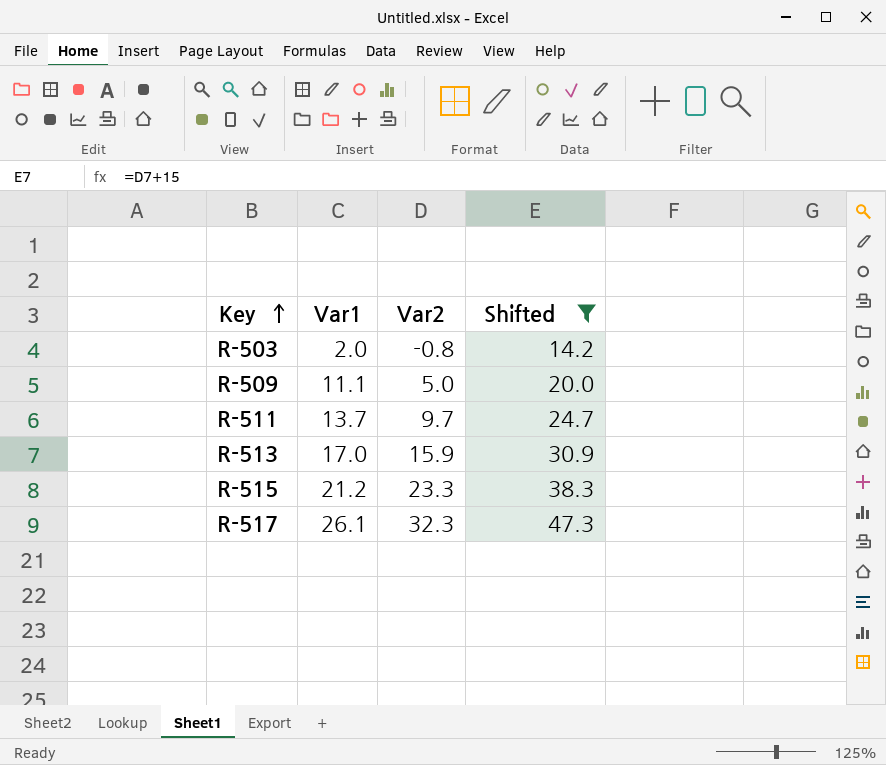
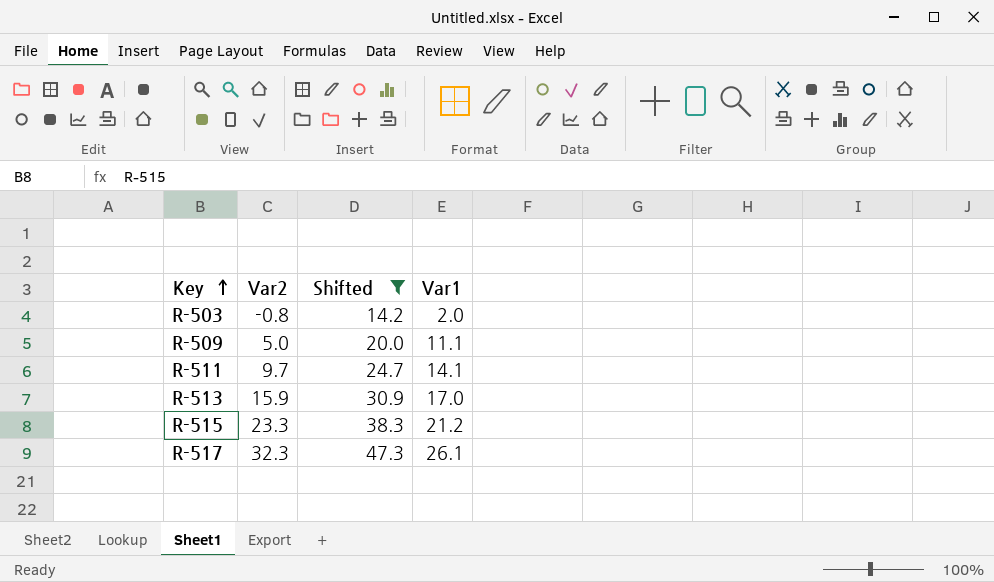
column Var1 | position: 2 -> 4
R-511 | Var1: 13.7 -> 14.1

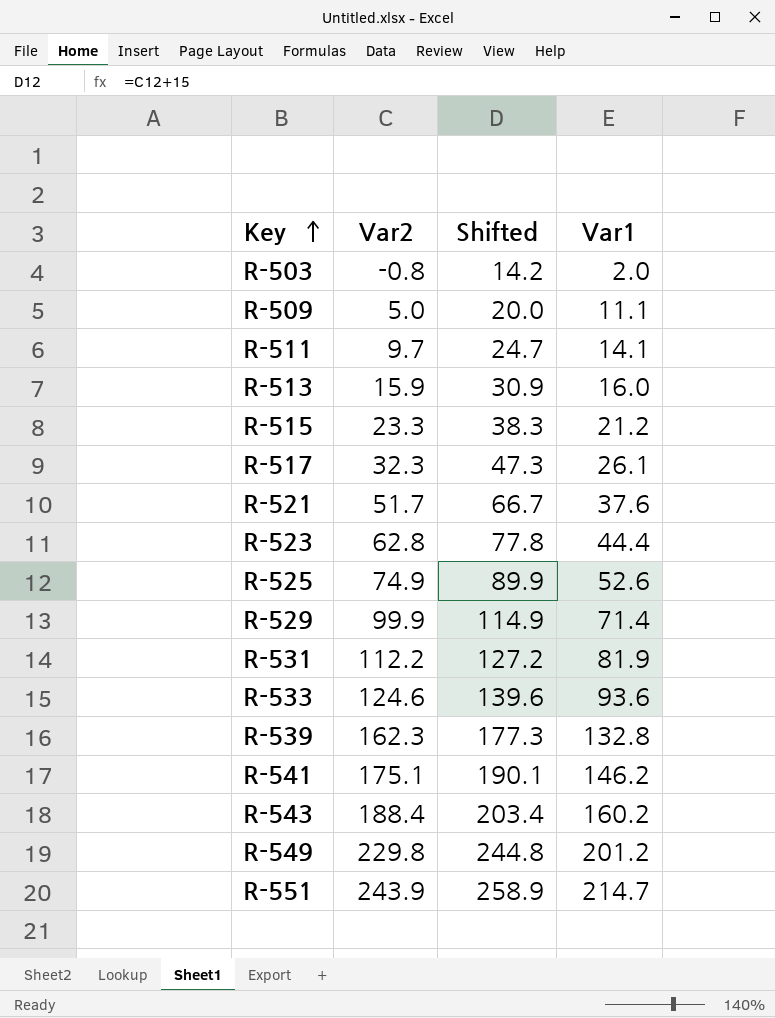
filter: Shifted <= 47.3 -> none
R-513 | Var1: 17.0 -> 16.0

